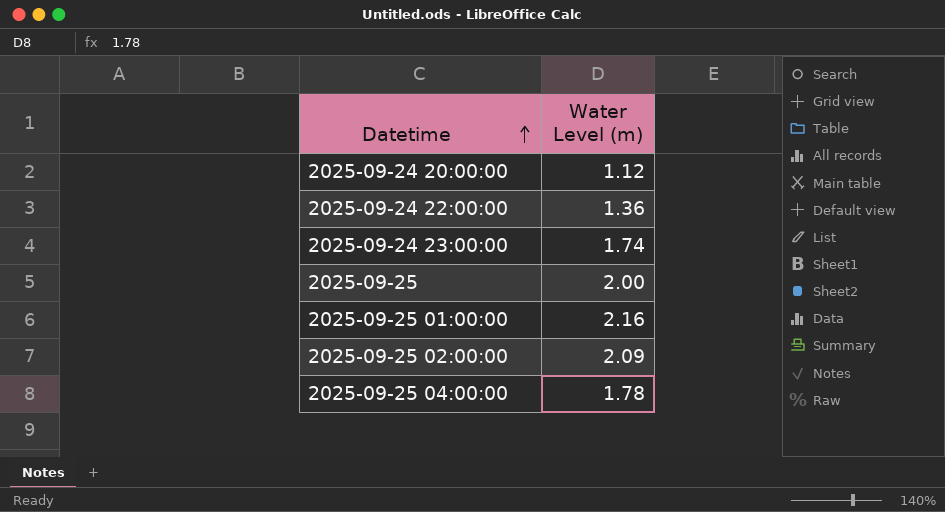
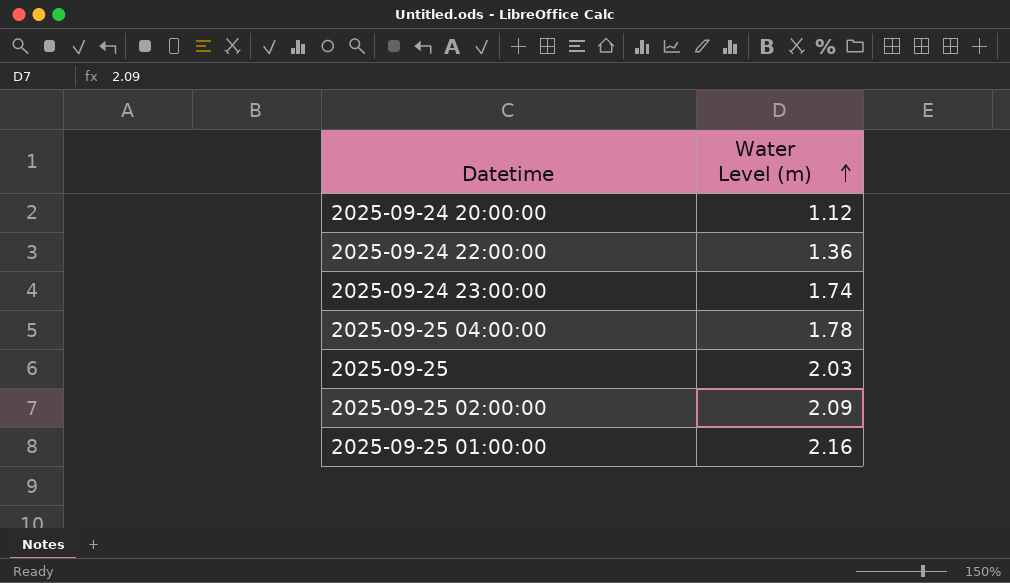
row order: Datetime ascending -> Water Level (m) ascending
2025-09-25 | Water Level (m): 2.00 -> 2.03

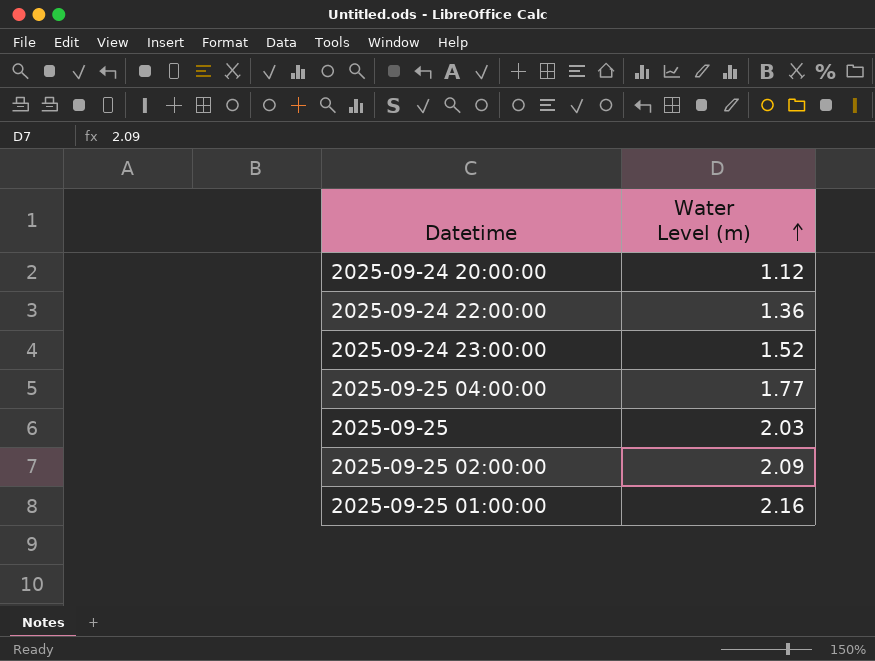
2025-09-24 23:00:00 | Water Level (m): 1.74 -> 1.52
2025-09-25 04:00:00 | Water Level (m): 1.78 -> 1.77

